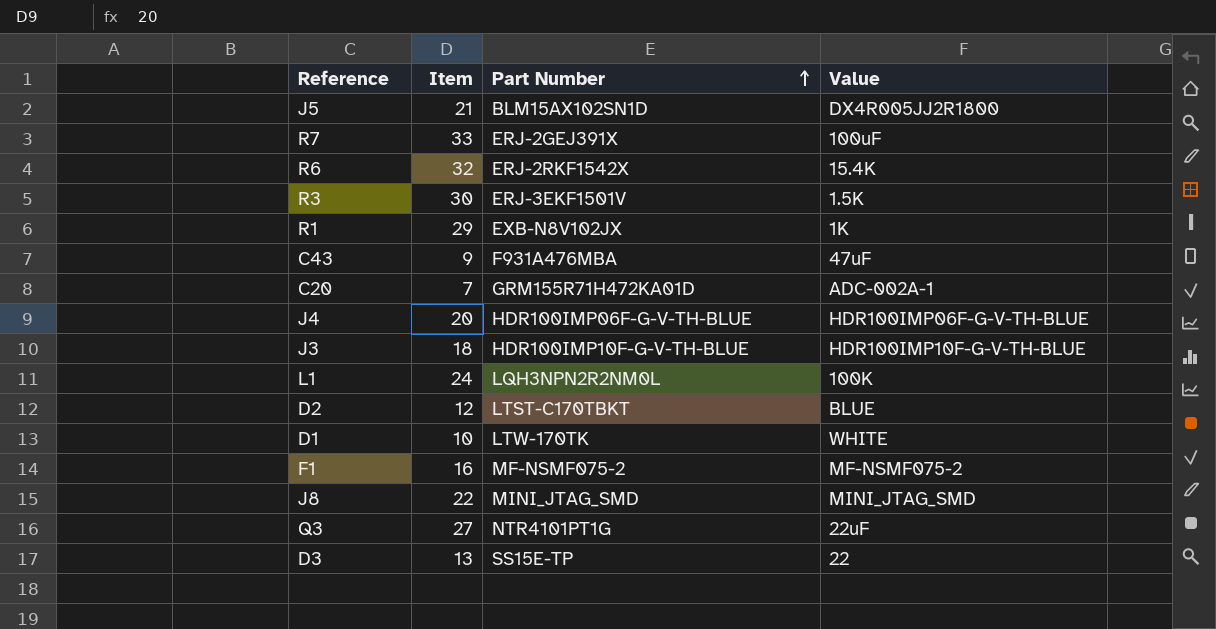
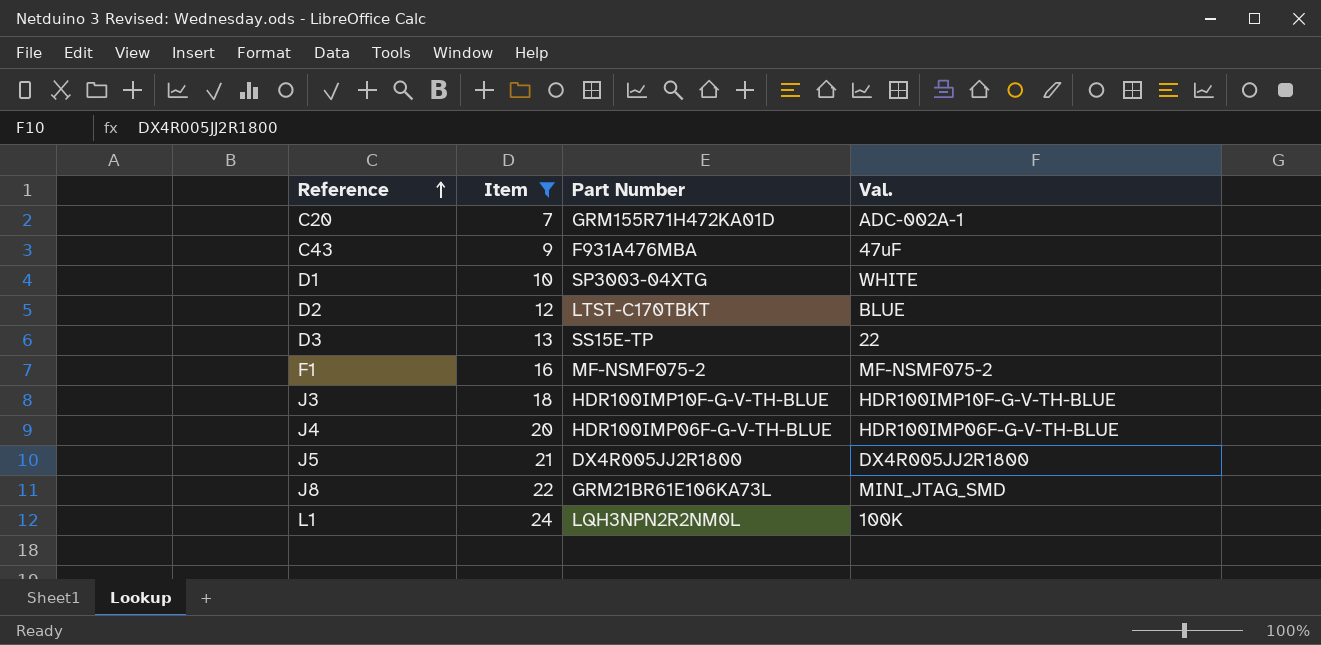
filter: none -> Item <= 24
row order: Part Number ascending -> Reference ascending
column name: Value -> Val.
D1 | Part Number: LTW-170TK -> SP3003-04XTG
J5 | Part Number: BLM15AX102SN1D -> DX4R005JJ2R1800
J8 | Part Number: MINI_JTAG_SMD -> GRM21BR61E106KA73L

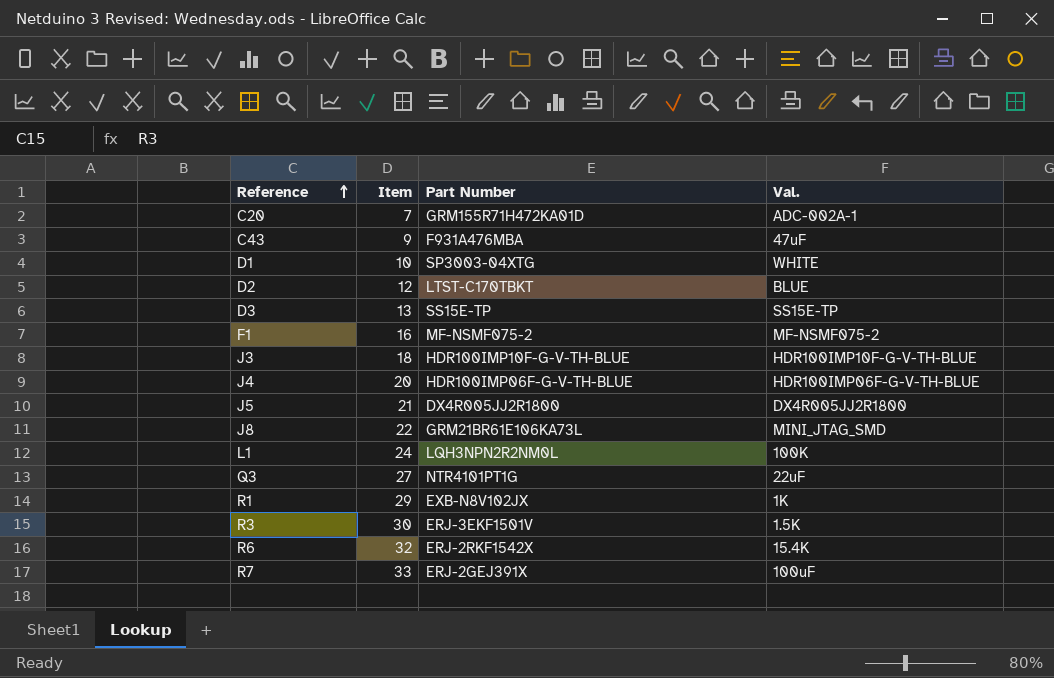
filter: Item <= 24 -> none
D3 | Val.: 22 -> SS15E-TP

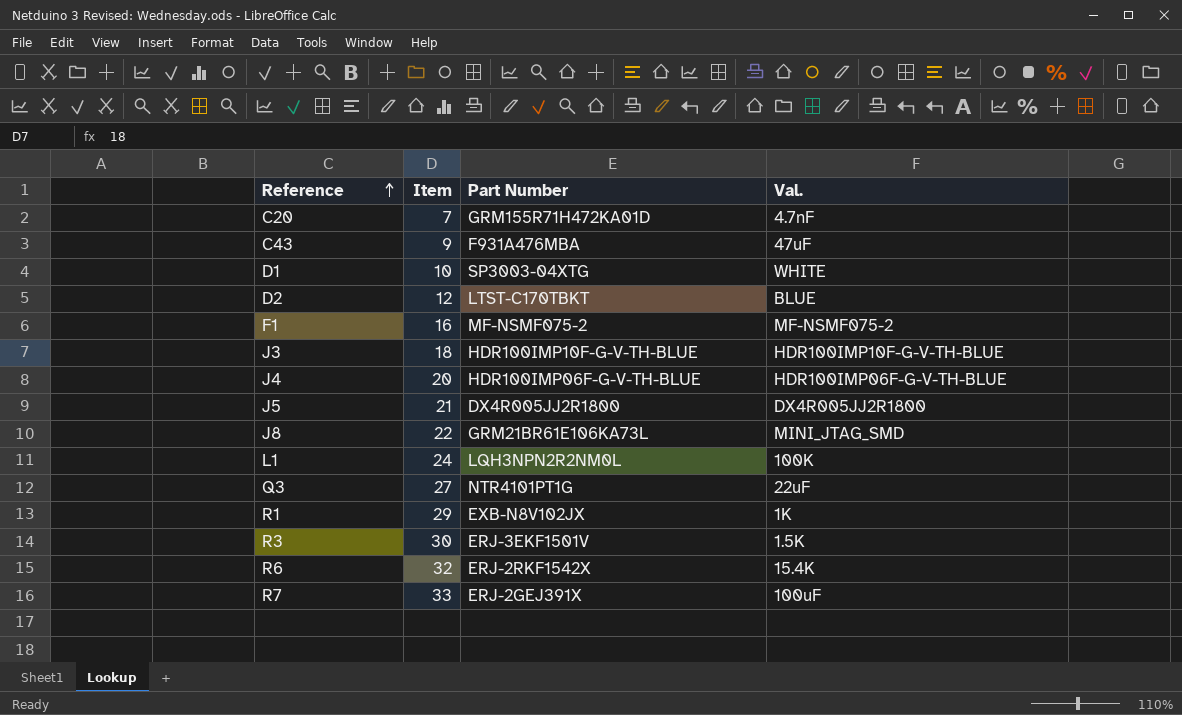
row D3: 13 | SS15E-TP | SS15E-TP -> none
C20 | Val.: ADC-002A-1 -> 4.7nF

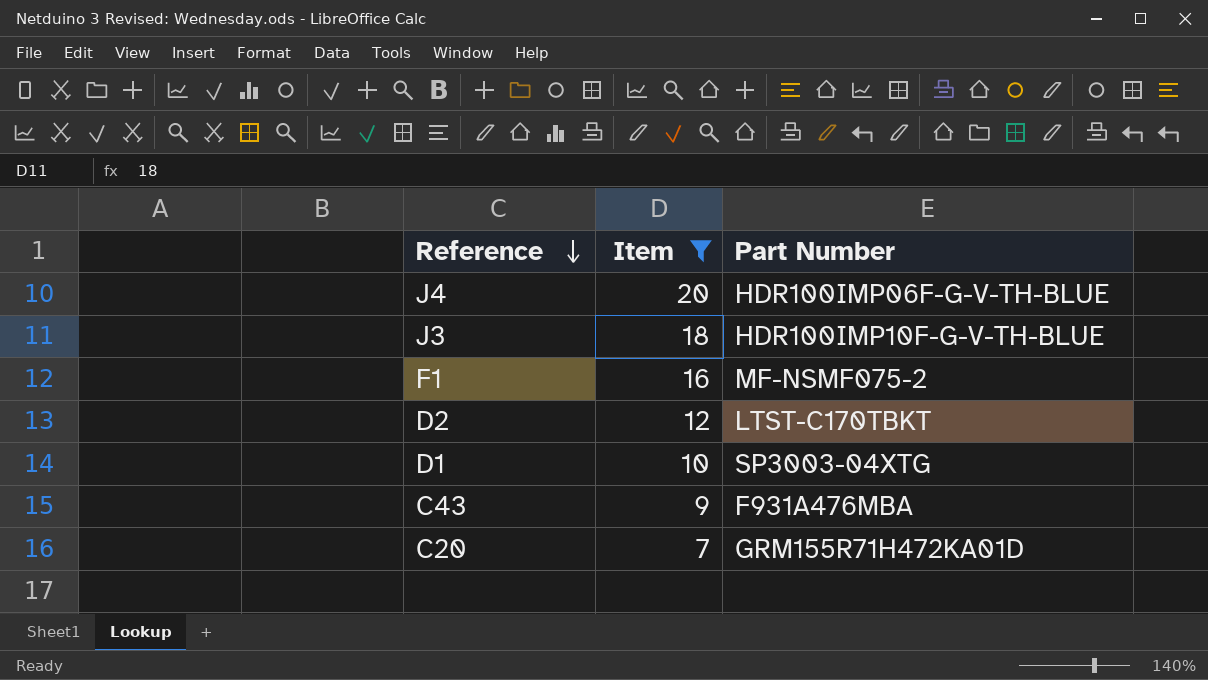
filter: none -> Item <= 20
row order: Reference ascending -> Reference descending
column Val. | position: 4 -> none

